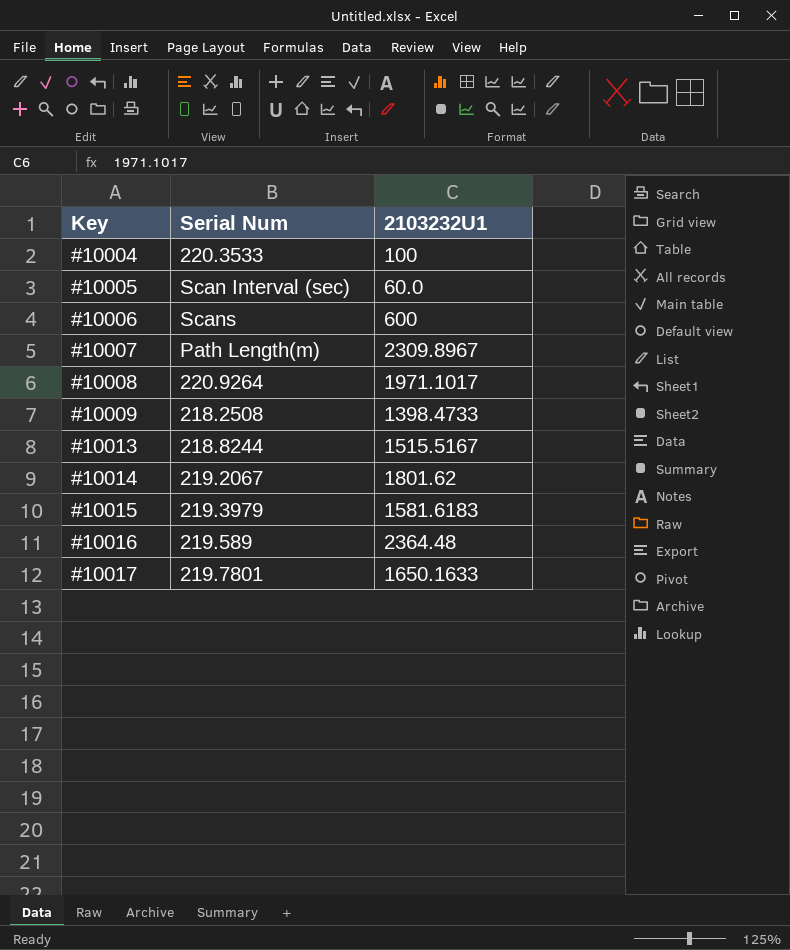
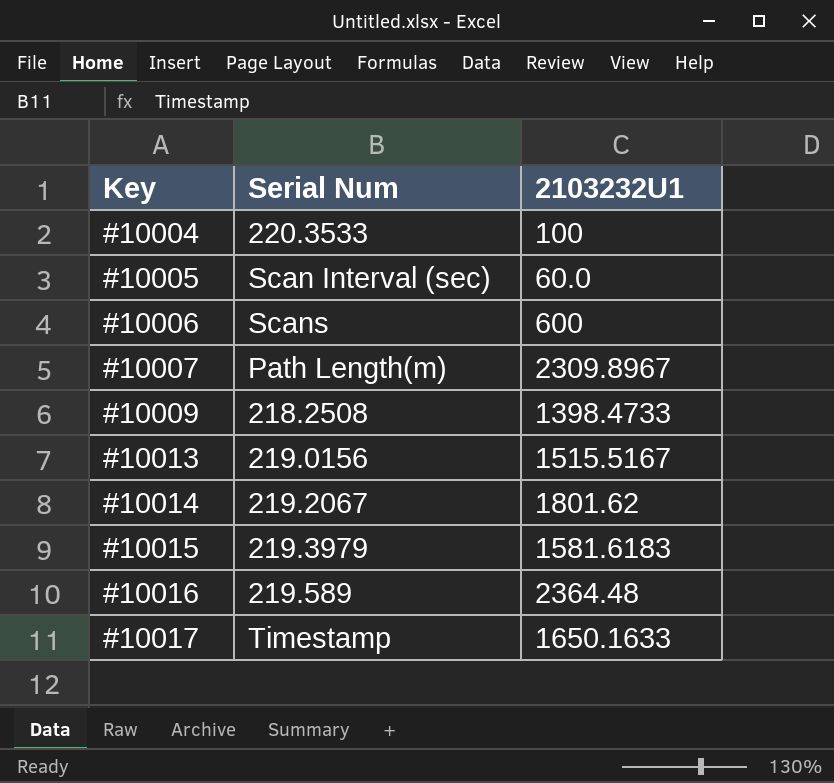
row #10008: 220.9264 | 1971.1017 -> none
#10013 | Serial Num: 218.8244 -> 219.0156
#10017 | Serial Num: 219.7801 -> Timestamp

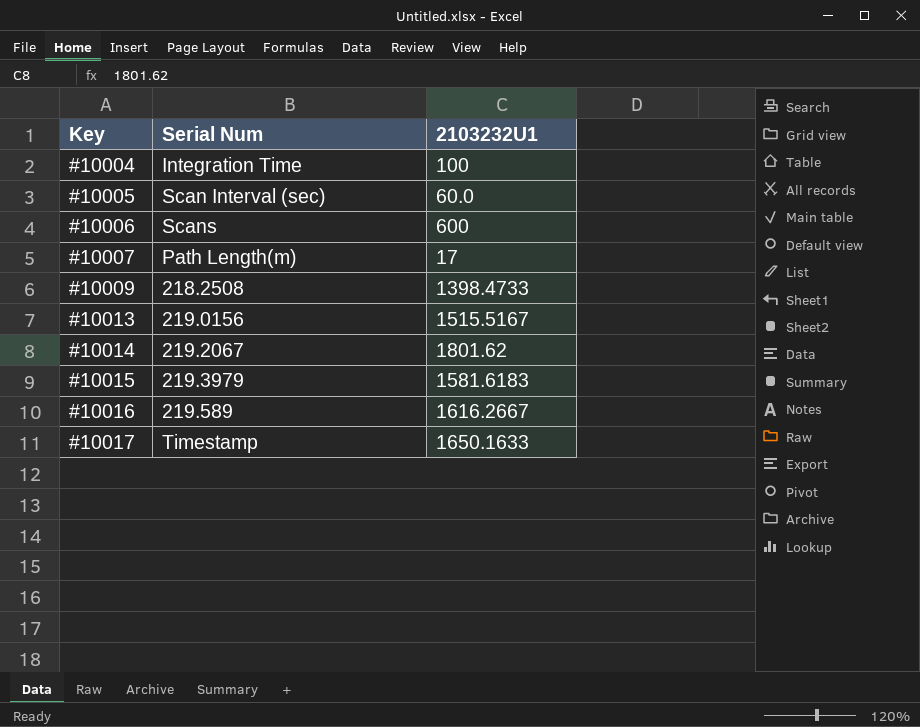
#10004 | Serial Num: 220.3533 -> Integration Time
#10007 | 2103232U1: 2309.8967 -> 17
#10016 | 2103232U1: 2364.48 -> 1616.2667

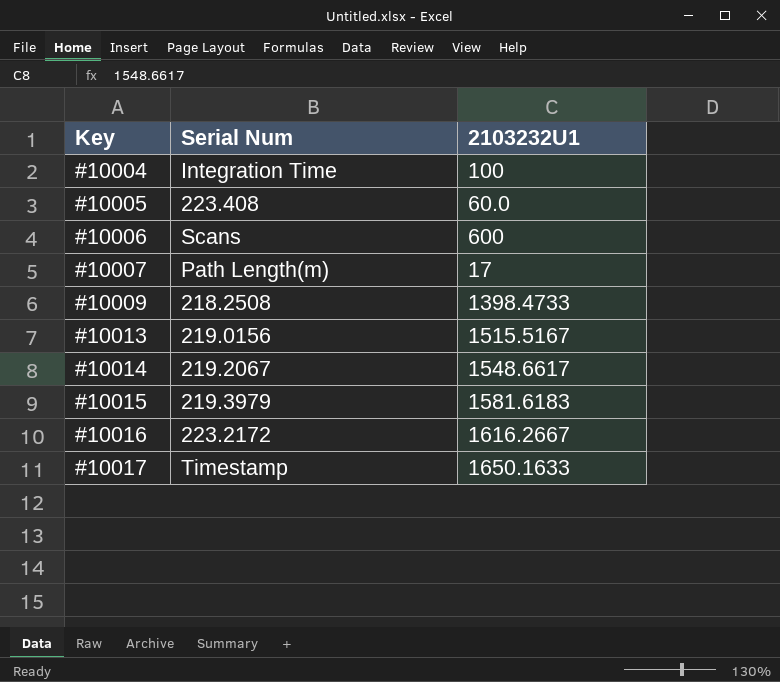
#10005 | Serial Num: Scan Interval (sec) -> 223.408
#10014 | 2103232U1: 1801.62 -> 1548.6617
#10016 | Serial Num: 219.589 -> 223.2172

